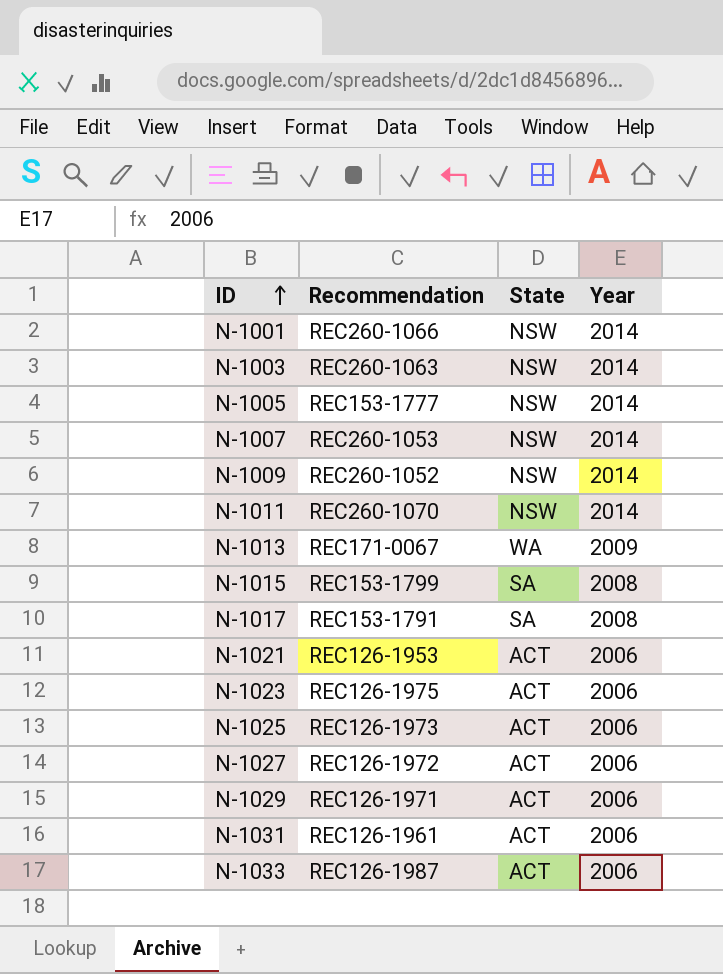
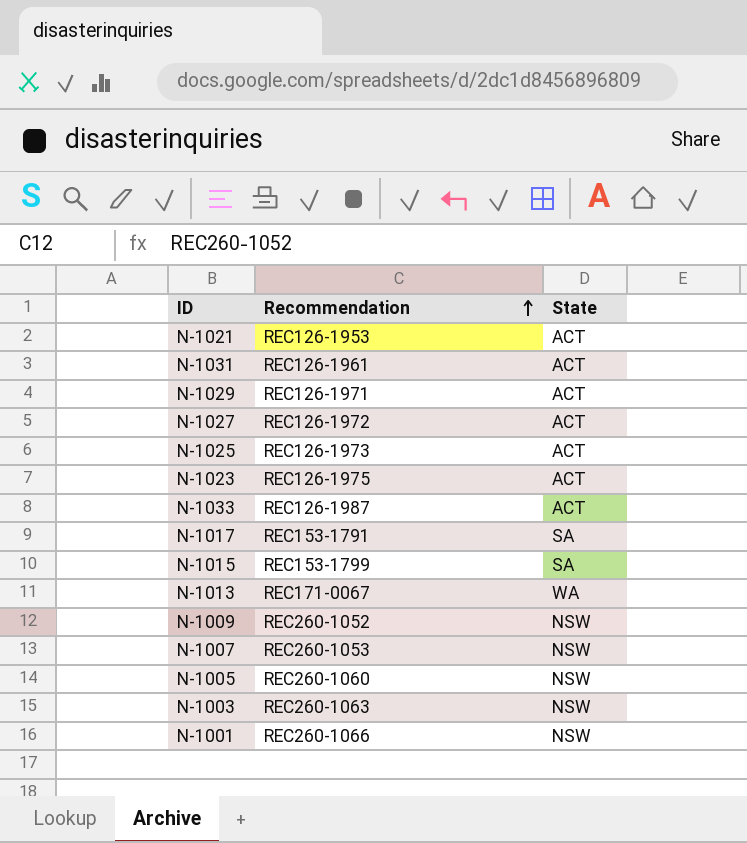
row order: ID ascending -> Recommendation ascending
column Year | position: 4 -> none
row N-1011: REC260-1070 | NSW | 2014 -> none
N-1005 | Recommendation: REC153-1777 -> REC260-1060

